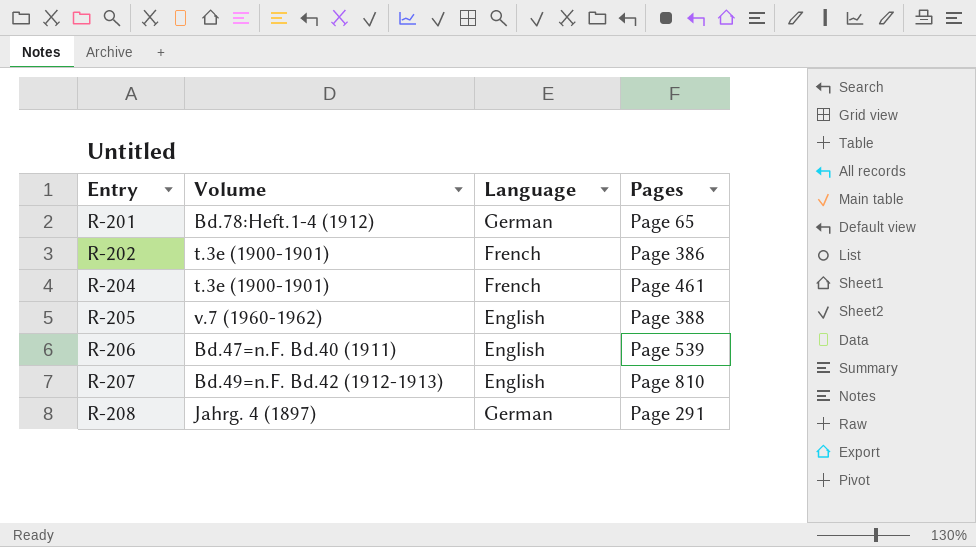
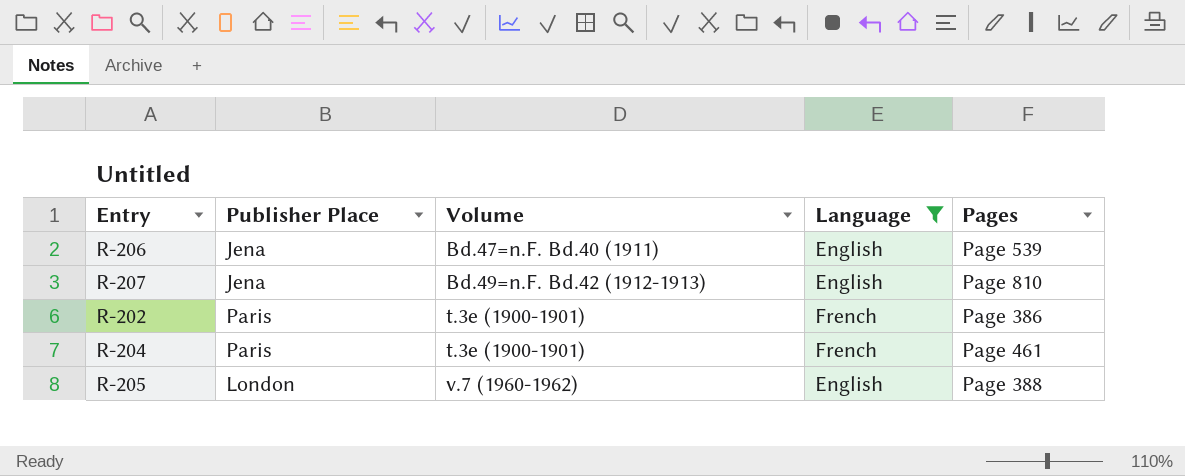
filter: none -> Language != German
row order: Entry ascending -> Volume ascending
column Publisher Place | position: none -> 2

